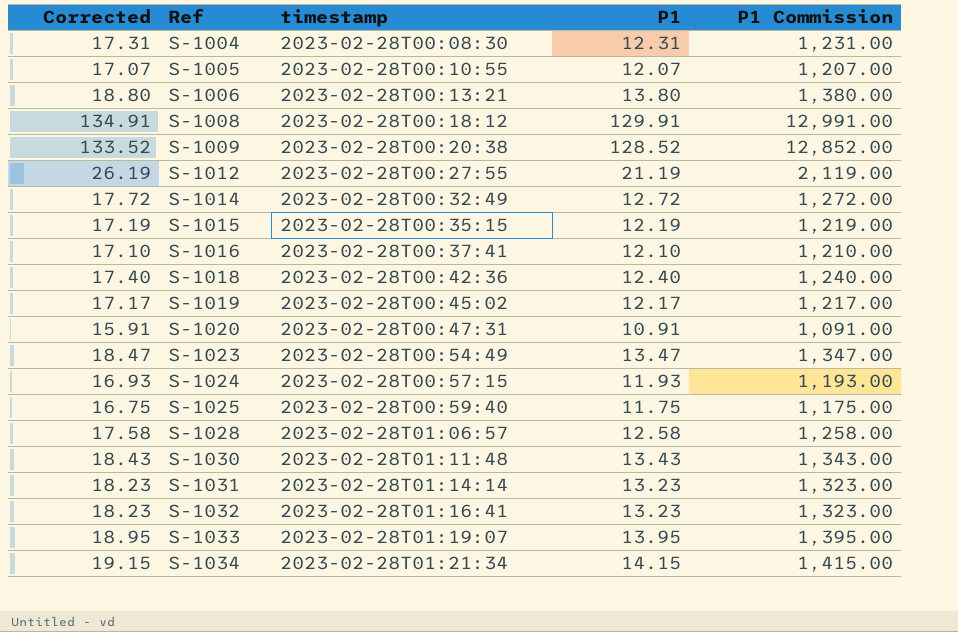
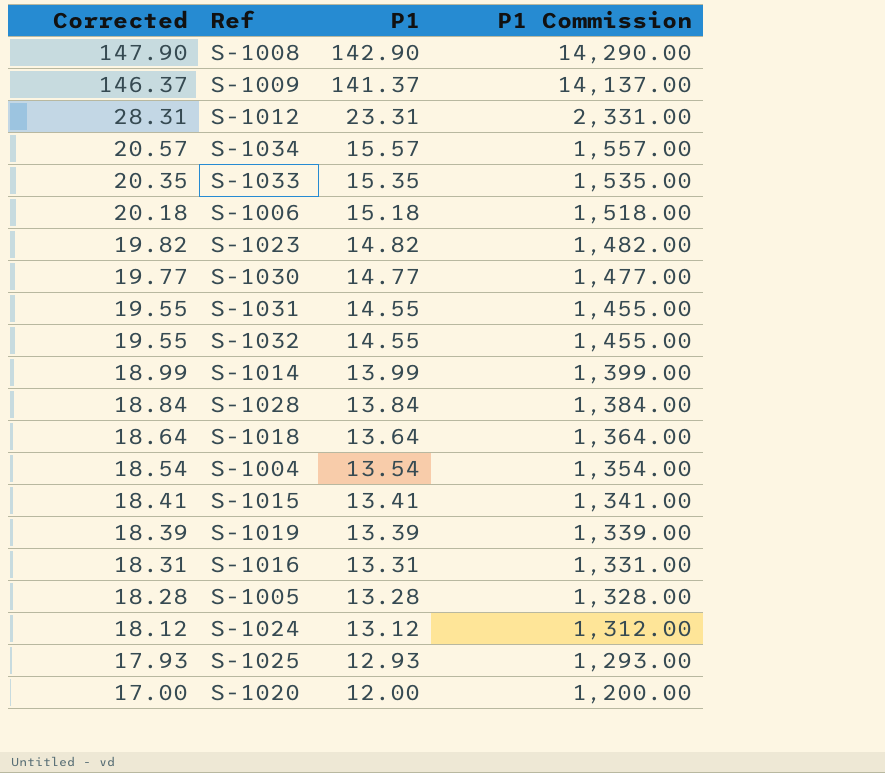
row order: Ref ascending -> Corrected descending
column timestamp | position: 3 -> none
S-1008 | Corrected: 134.91 -> 147.90
S-1008 | P1: 129.91 -> 142.90
S-1008 | P1 Commission: 12,991.00 -> 14,290.00
S-1009 | Corrected: 133.52 -> 146.37
S-1009 | P1: 128.52 -> 141.37
S-1009 | P1 Commission: 12,852.00 -> 14,137.00
S-1012 | Corrected: 26.19 -> 28.31
S-1012 | P1: 21.19 -> 23.31
S-1012 | P1 Commission: 2,119.00 -> 2,331.00
S-1034 | Corrected: 19.15 -> 20.57
S-1034 | P1: 14.15 -> 15.57
S-1034 | P1 Commission: 1,415.00 -> 1,557.00
S-1033 | Corrected: 18.95 -> 20.35
S-1033 | P1: 13.95 -> 15.35
S-1033 | P1 Commission: 1,395.00 -> 1,535.00
S-1006 | Corrected: 18.80 -> 20.18
S-1006 | P1: 13.80 -> 15.18
S-1006 | P1 Commission: 1,380.00 -> 1,518.00
S-1023 | Corrected: 18.47 -> 19.82
S-1023 | P1: 13.47 -> 14.82
S-1023 | P1 Commission: 1,347.00 -> 1,482.00
S-1030 | Corrected: 18.43 -> 19.77
S-1030 | P1: 13.43 -> 14.77
S-1030 | P1 Commission: 1,343.00 -> 1,477.00
S-1031 | Corrected: 18.23 -> 19.55
S-1031 | P1: 13.23 -> 14.55
S-1031 | P1 Commission: 1,323.00 -> 1,455.00
S-1032 | Corrected: 18.23 -> 19.55
S-1032 | P1: 13.23 -> 14.55
S-1032 | P1 Commission: 1,323.00 -> 1,455.00
S-1014 | Corrected: 17.72 -> 18.99
S-1014 | P1: 12.72 -> 13.99
S-1014 | P1 Commission: 1,272.00 -> 1,399.00
S-1028 | Corrected: 17.58 -> 18.84
S-1028 | P1: 12.58 -> 13.84
S-1028 | P1 Commission: 1,258.00 -> 1,384.00
S-1018 | Corrected: 17.40 -> 18.64
S-1018 | P1: 12.40 -> 13.64
S-1018 | P1 Commission: 1,240.00 -> 1,364.00
S-1004 | Corrected: 17.31 -> 18.54
S-1004 | P1: 12.31 -> 13.54
S-1004 | P1 Commission: 1,231.00 -> 1,354.00
S-1015 | Corrected: 17.19 -> 18.41
S-1015 | P1: 12.19 -> 13.41
S-1015 | P1 Commission: 1,219.00 -> 1,341.00
S-1019 | Corrected: 17.17 -> 18.39
S-1019 | P1: 12.17 -> 13.39
S-1019 | P1 Commission: 1,217.00 -> 1,339.00
S-1016 | Corrected: 17.10 -> 18.31
S-1016 | P1: 12.10 -> 13.31
S-1016 | P1 Commission: 1,210.00 -> 1,331.00
S-1005 | Corrected: 17.07 -> 18.28
S-1005 | P1: 12.07 -> 13.28
S-1005 | P1 Commission: 1,207.00 -> 1,328.00
S-1024 | Corrected: 16.93 -> 18.12
S-1024 | P1: 11.93 -> 13.12
S-1024 | P1 Commission: 1,193.00 -> 1,312.00
S-1025 | Corrected: 16.75 -> 17.93
S-1025 | P1: 11.75 -> 12.93
S-1025 | P1 Commission: 1,175.00 -> 1,293.00
S-1020 | Corrected: 15.91 -> 17.00
S-1020 | P1: 10.91 -> 12.00
S-1020 | P1 Commission: 1,091.00 -> 1,200.00

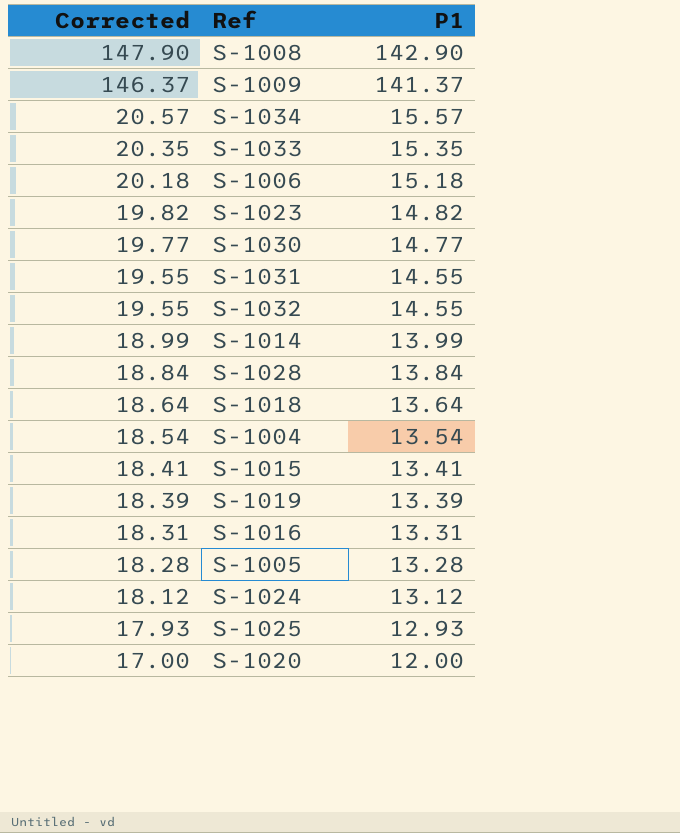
column P1 Commission | formula: [P1] * 100 -> none
row S-1012: 28.31 | 23.31 | 2,331.00 -> none

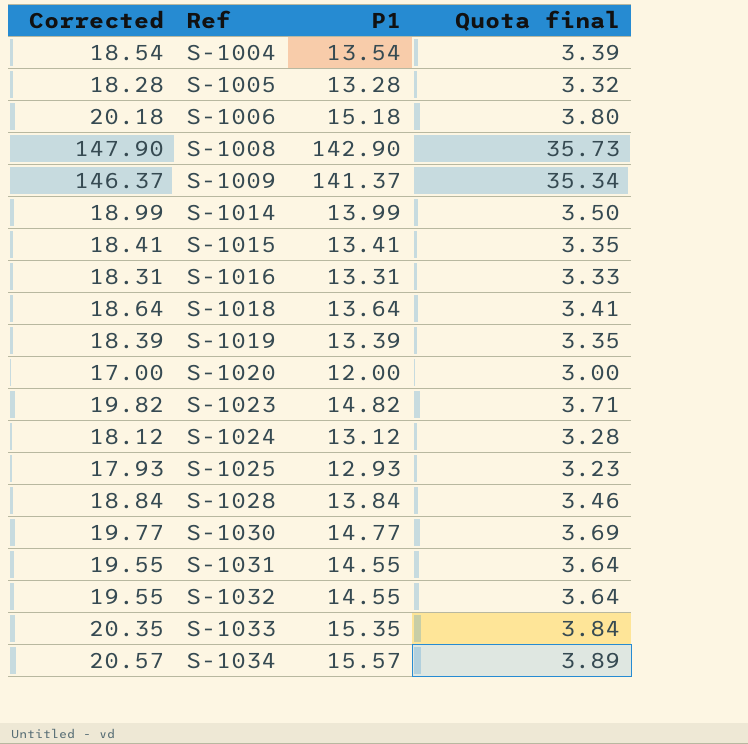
row order: Corrected descending -> Ref ascending
column Quota final | formula: none -> [P1] * 0.25

